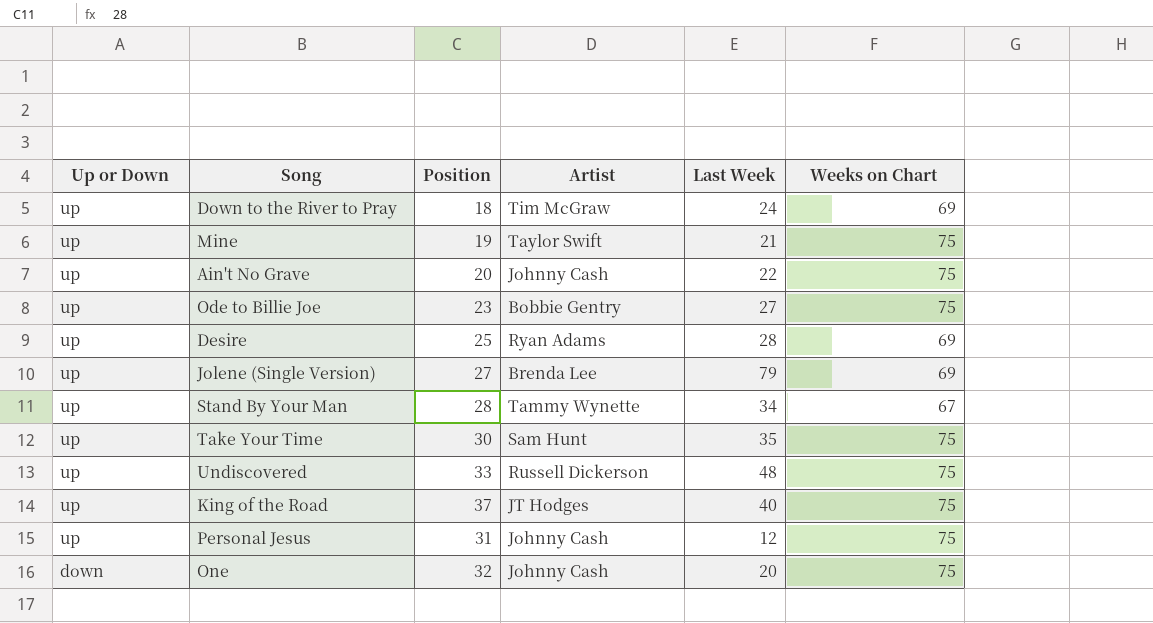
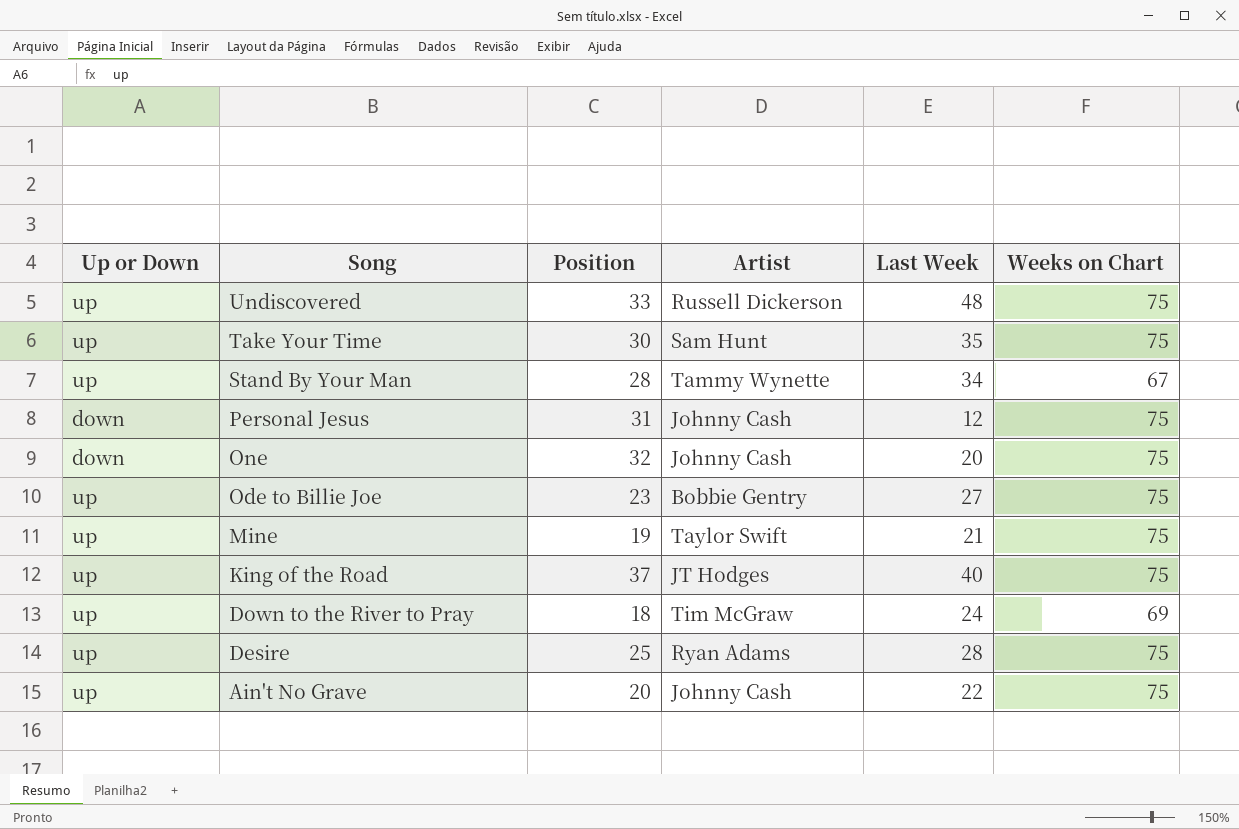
row order: Up or Down descending -> Song descending
row Jolene (Single Version): up | 27 | Brenda Lee | 79 | 69 -> none
Personal Jesus | Up or Down: up -> down
Desire | Weeks on Chart: 69 -> 75

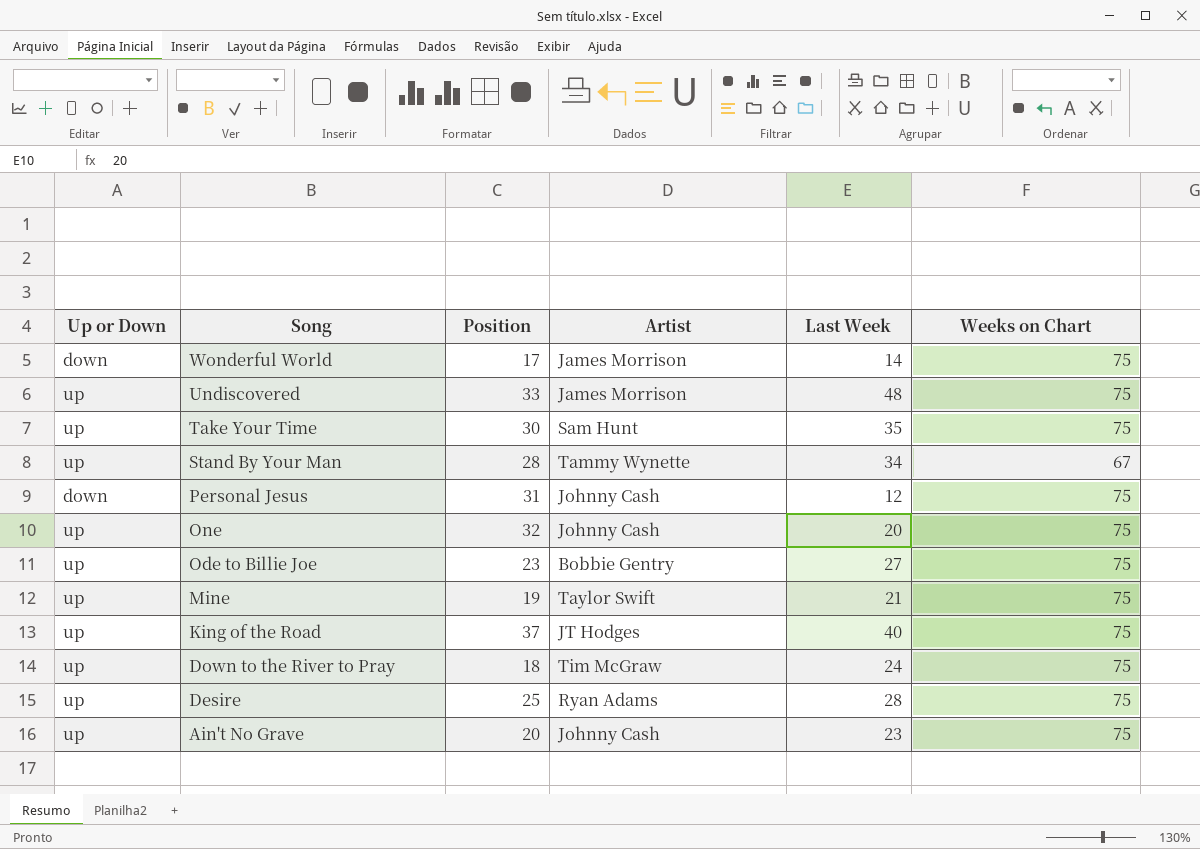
row Wonderful World: none -> down | 17 | James Morrison | 14 | 75
Undiscovered | Artist: Russell Dickerson -> James Morrison
One | Up or Down: down -> up
Down to the River to Pray | Weeks on Chart: 69 -> 75
Ain't No Grave | Last Week: 22 -> 23

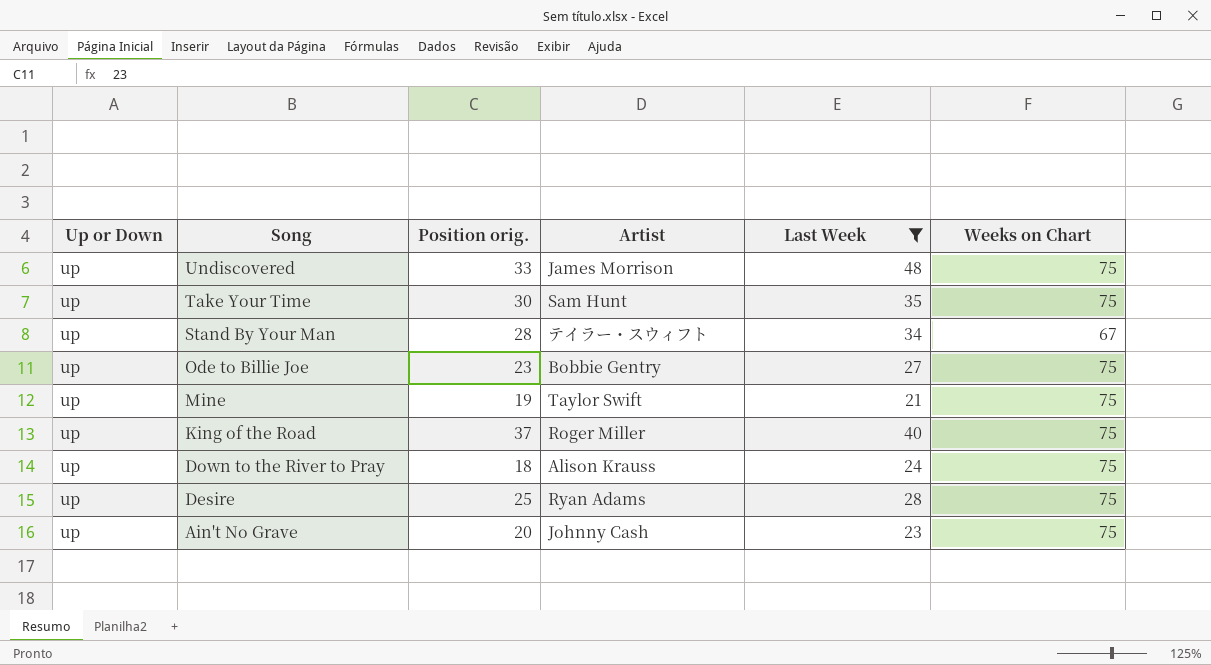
filter: none -> Last Week >= 21
column name: Position -> Position orig.
Stand By Your Man | Artist: Tammy Wynette -> テイラー・スウィフト
King of the Road | Artist: JT Hodges -> Roger Miller
Down to the River to Pray | Artist: Tim McGraw -> Alison Krauss

